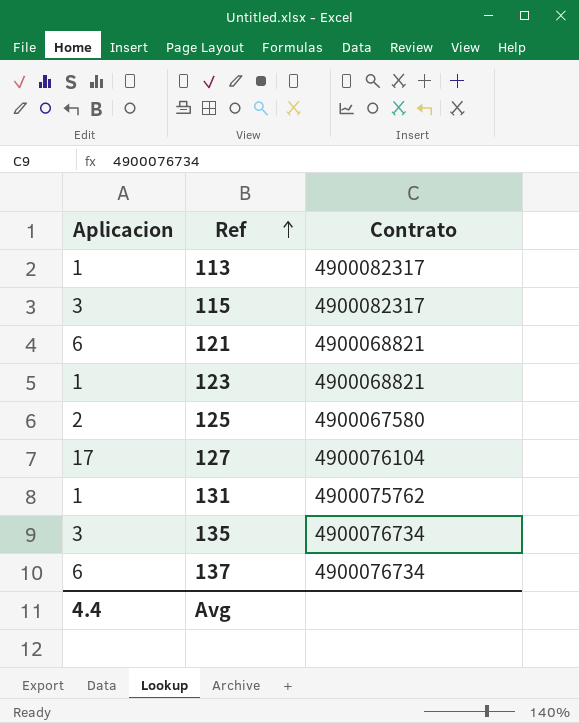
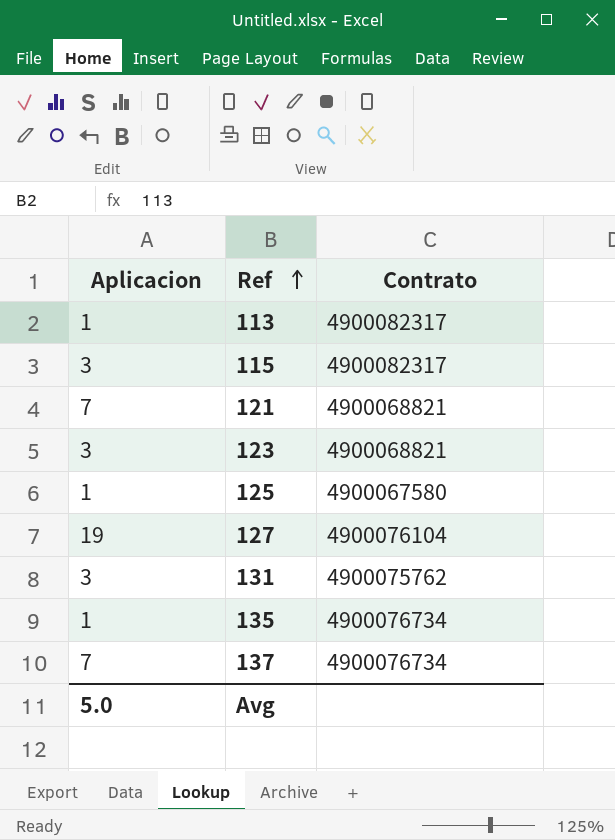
121 | Aplicacion: 6 -> 7
123 | Aplicacion: 1 -> 3
125 | Aplicacion: 2 -> 1
127 | Aplicacion: 17 -> 19
131 | Aplicacion: 1 -> 3
135 | Aplicacion: 3 -> 1
137 | Aplicacion: 6 -> 7
Avg | Aplicacion: 4.4 -> 5.0

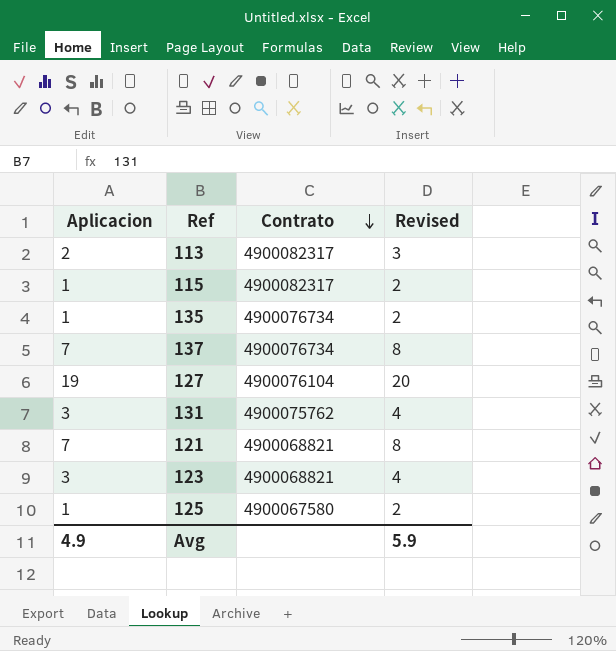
row order: Ref ascending -> Contrato descending
column Revised | formula: none -> [Aplicacion] + 1
113 | Aplicacion: 1 -> 2
115 | Aplicacion: 3 -> 1
Avg | Aplicacion: 5.0 -> 4.9

